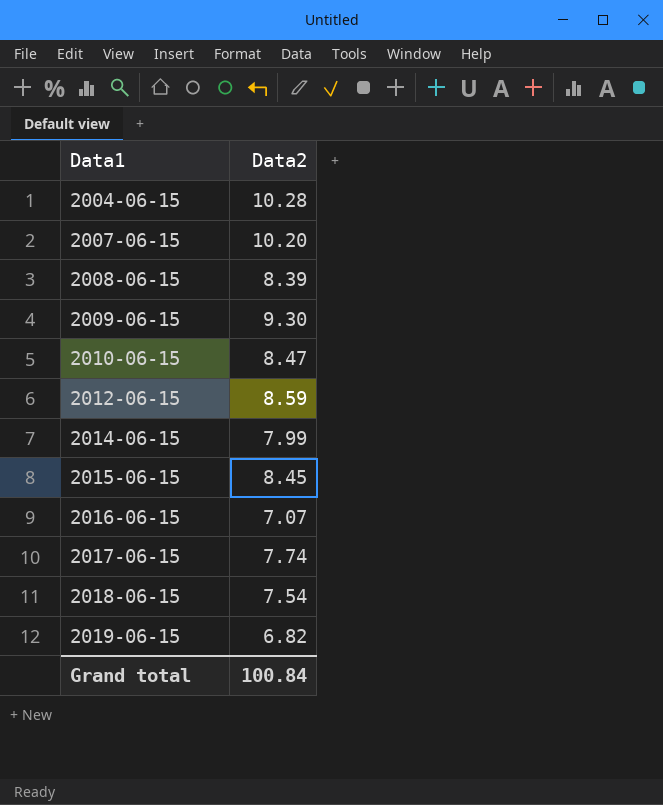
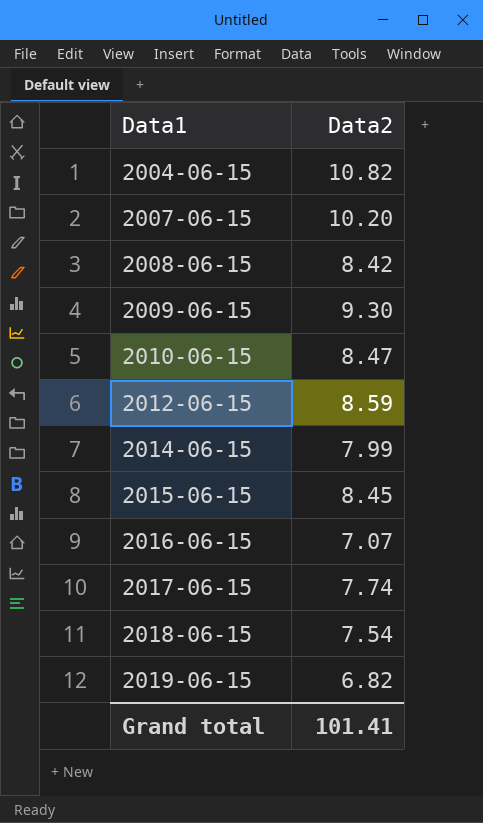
2004-06-15 | Data2: 10.28 -> 10.82
2008-06-15 | Data2: 8.39 -> 8.42
Grand total | Data2: 100.84 -> 101.41

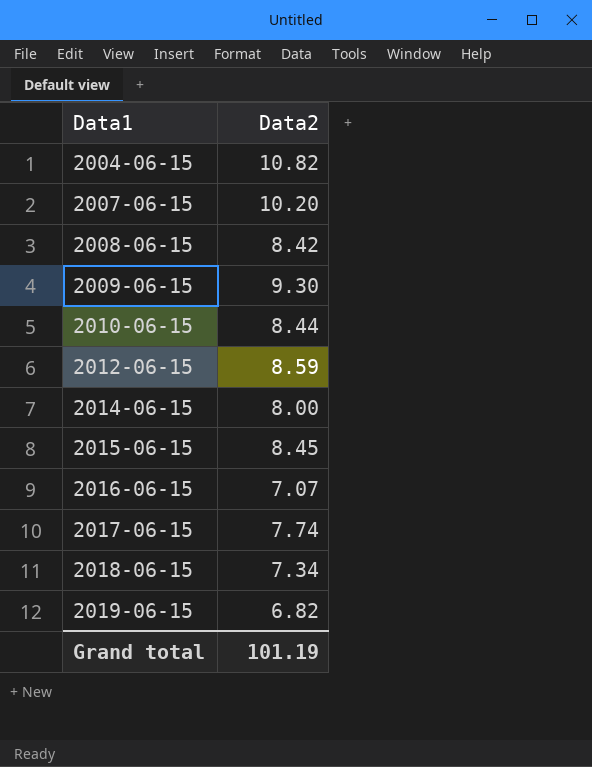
2010-06-15 | Data2: 8.47 -> 8.44
2014-06-15 | Data2: 7.99 -> 8.00
2018-06-15 | Data2: 7.54 -> 7.34
Grand total | Data2: 101.41 -> 101.19

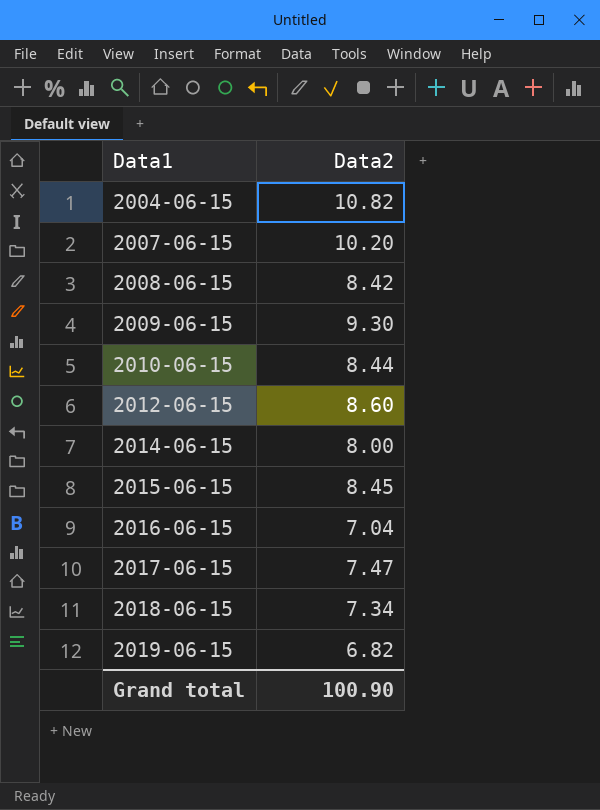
2012-06-15 | Data2: 8.59 -> 8.60
2016-06-15 | Data2: 7.07 -> 7.04
2017-06-15 | Data2: 7.74 -> 7.47
Grand total | Data2: 101.19 -> 100.90

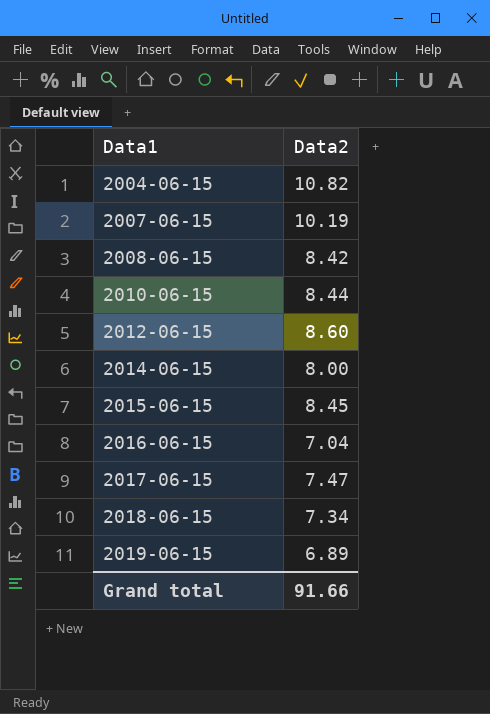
row 2009-06-15: 9.30 -> none
2007-06-15 | Data2: 10.20 -> 10.19
2019-06-15 | Data2: 6.82 -> 6.89
Grand total | Data2: 100.90 -> 91.66

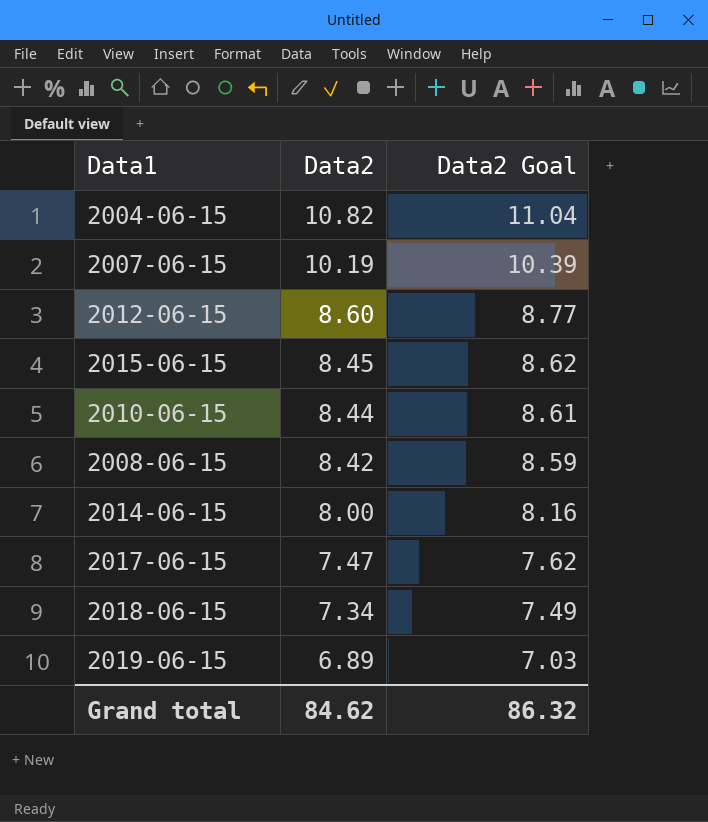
row order: Data1 ascending -> Data2 descending
column Data2 Goal | formula: none -> [Data2] * 1.02
row 2016-06-15: 7.04 -> none
Grand total | Data2: 91.66 -> 84.62

